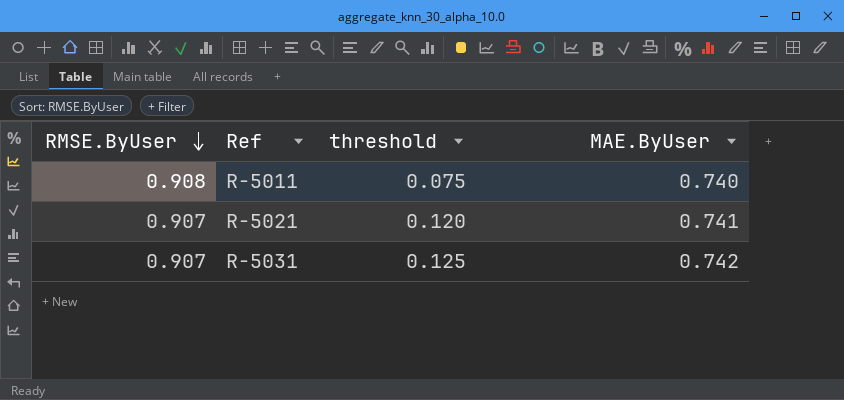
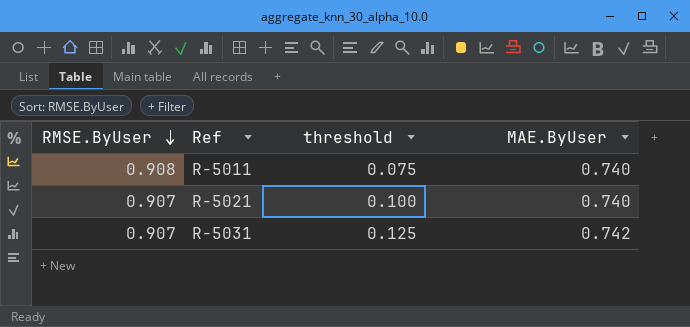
R-5021 | threshold: 0.120 -> 0.100
R-5021 | MAE.ByUser: 0.741 -> 0.740

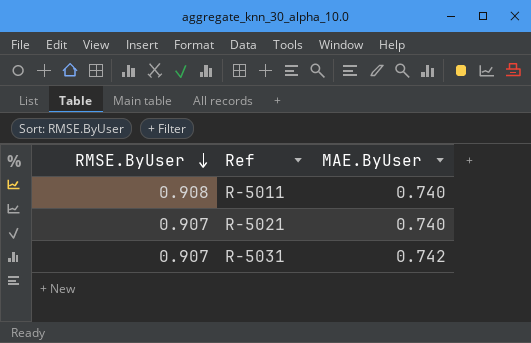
column threshold | position: 3 -> none

